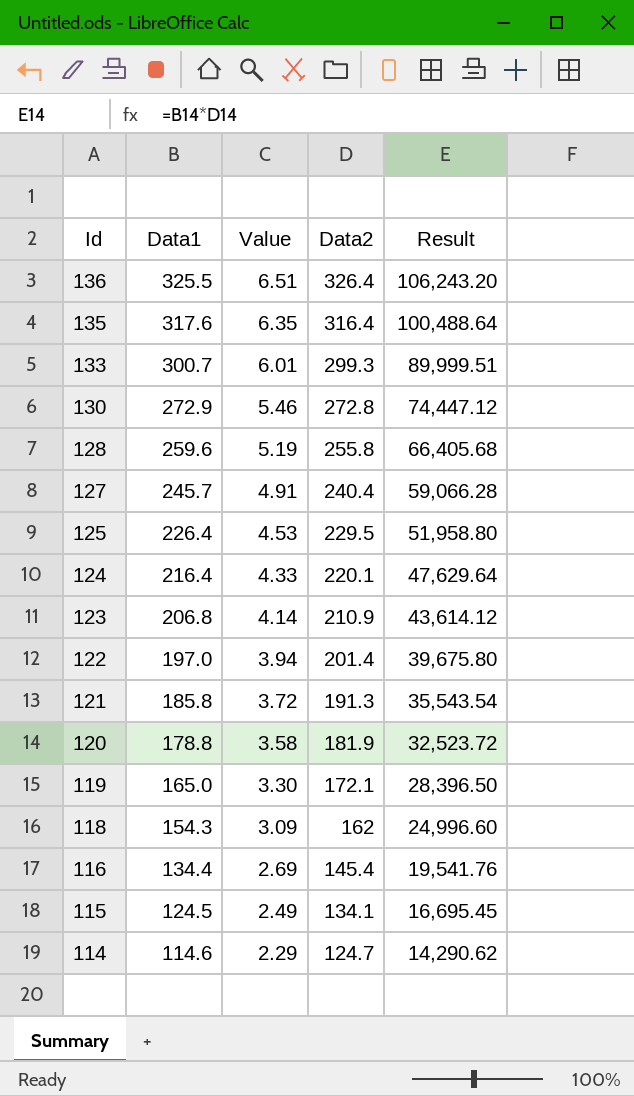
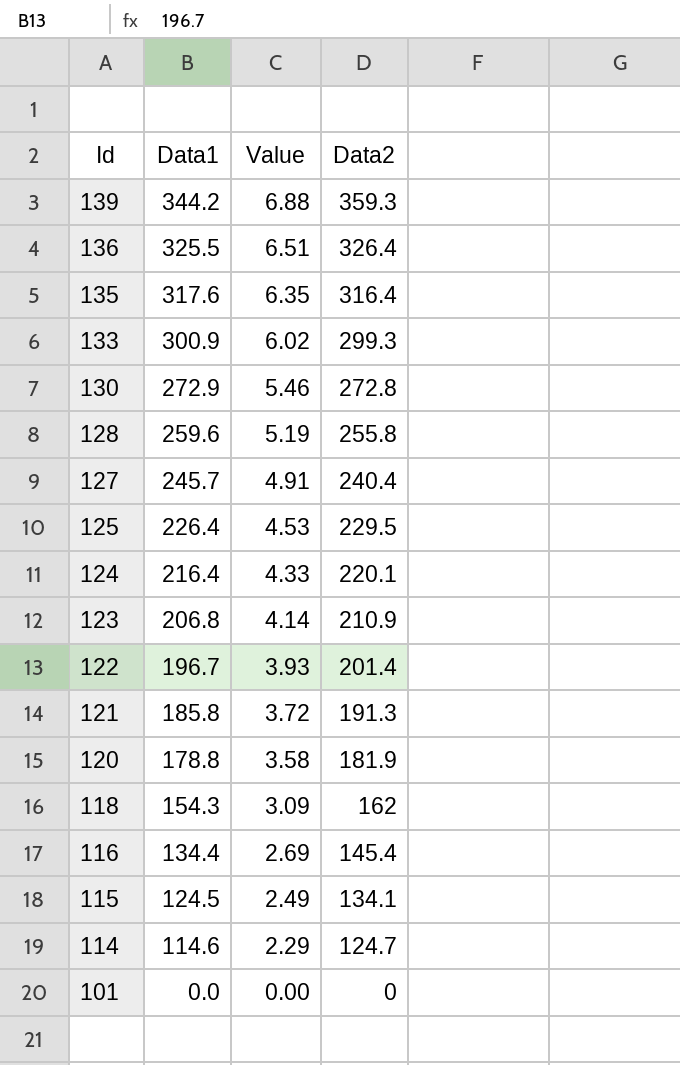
column Result | formula: [Data1] * [Data2] -> none
row 119: 165.0 | 3.30 | 172.1 | 28,396.50 -> none
row 139: none -> 344.2 | 6.88 | 359.3
133 | Data1: 300.7 -> 300.9
133 | Value: 6.01 -> 6.02
122 | Data1: 197.0 -> 196.7
122 | Value: 3.94 -> 3.93
row 101: none -> 0.0 | 0.00 | 0

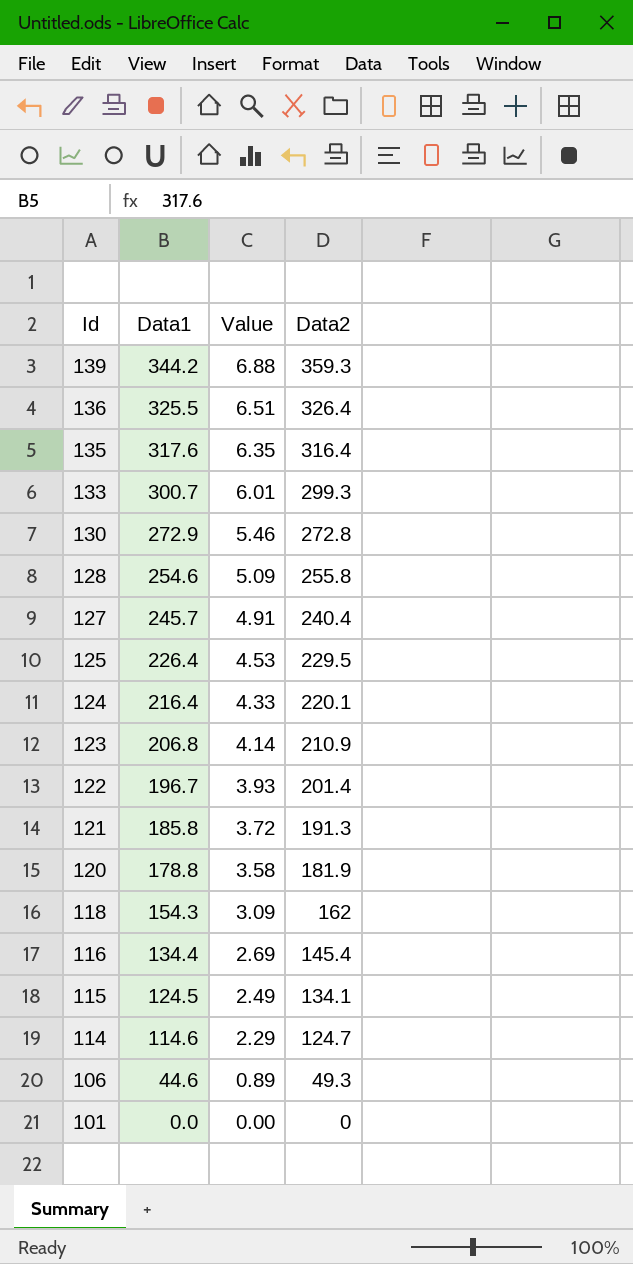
133 | Data1: 300.9 -> 300.7
133 | Value: 6.02 -> 6.01
128 | Data1: 259.6 -> 254.6
128 | Value: 5.19 -> 5.09
row 106: none -> 44.6 | 0.89 | 49.3

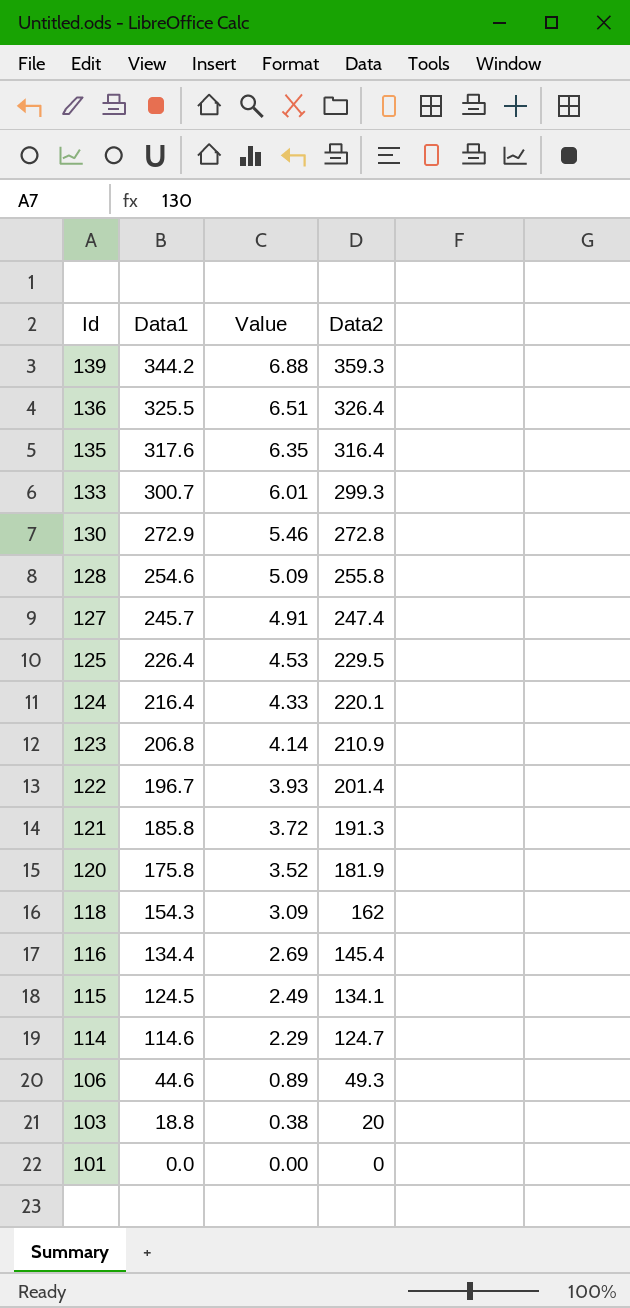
127 | Data2: 240.4 -> 247.4
120 | Data1: 178.8 -> 175.8
120 | Value: 3.58 -> 3.52
row 103: none -> 18.8 | 0.38 | 20

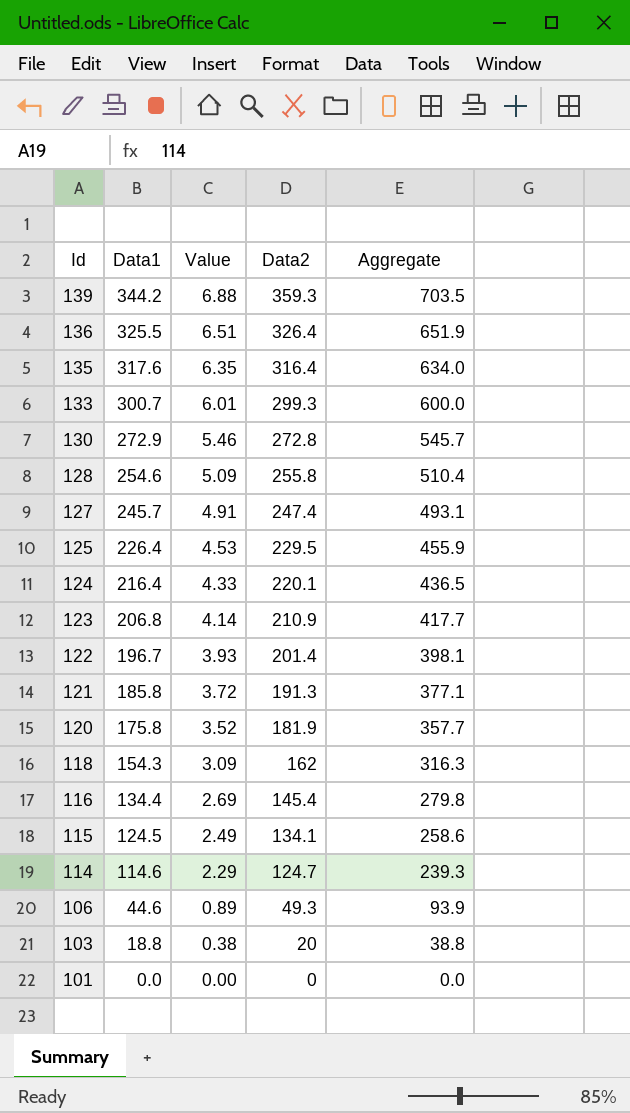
column Aggregate | formula: none -> [Data1] + [Data2]

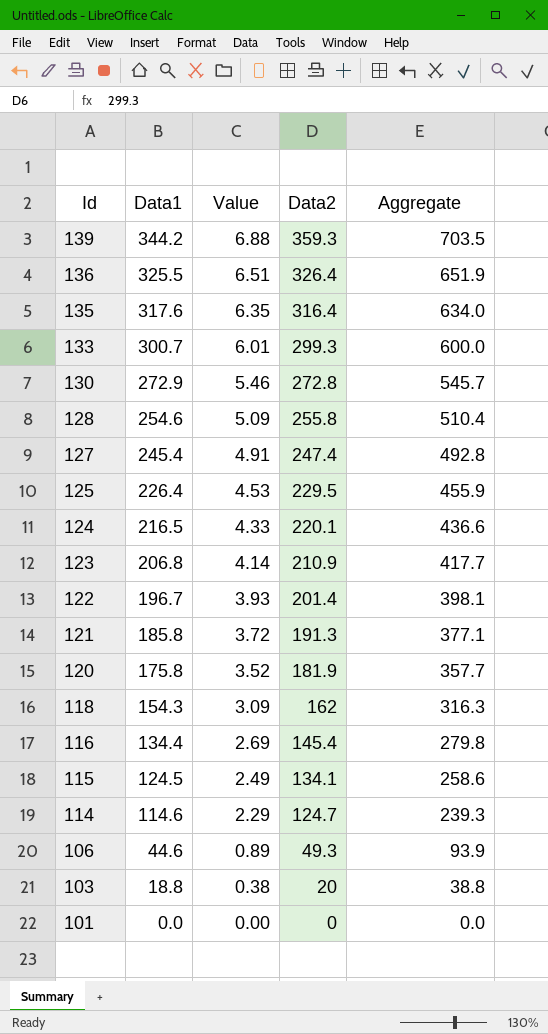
127 | Data1: 245.7 -> 245.4
127 | Aggregate: 493.1 -> 492.8
124 | Data1: 216.4 -> 216.5
124 | Aggregate: 436.5 -> 436.6

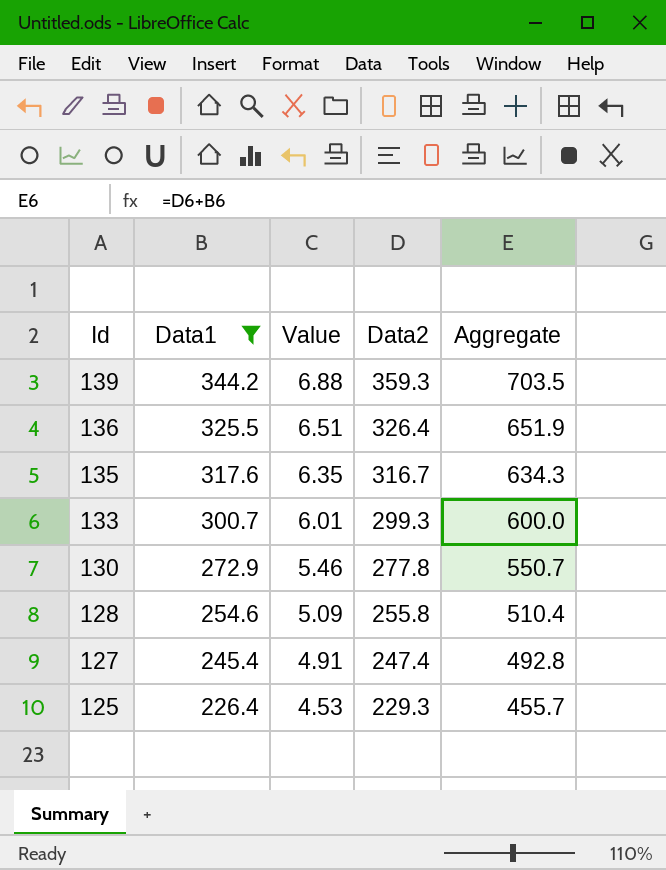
filter: none -> Data1 >= 226.4
135 | Data2: 316.4 -> 316.7
135 | Aggregate: 634.0 -> 634.3
130 | Data2: 272.8 -> 277.8
130 | Aggregate: 545.7 -> 550.7
125 | Data2: 229.5 -> 229.3
125 | Aggregate: 455.9 -> 455.7

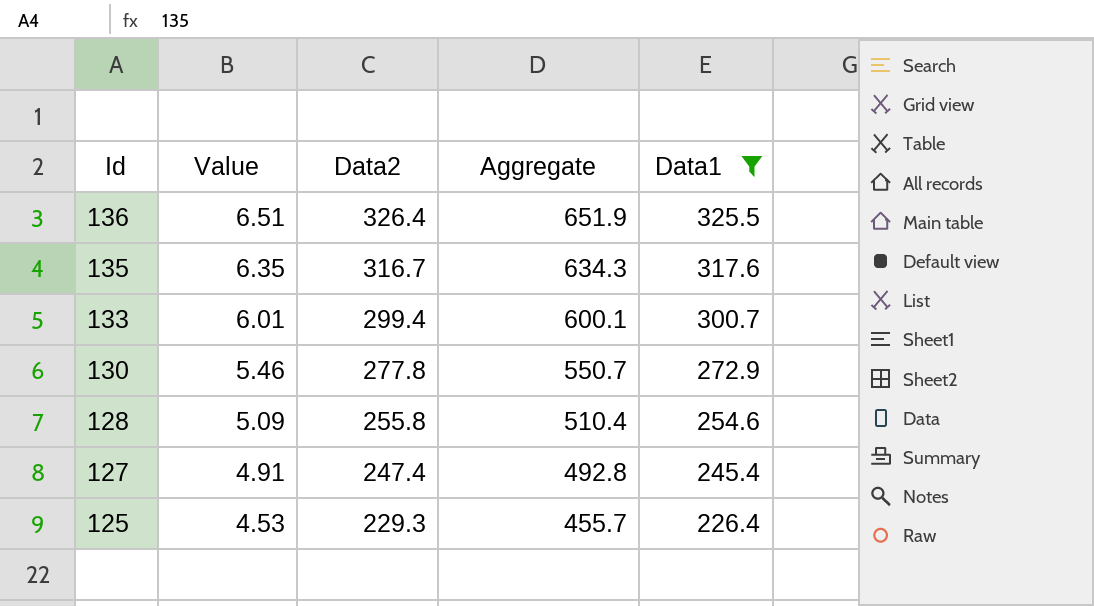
column Data1 | position: 2 -> 5
row 139: 344.2 | 6.88 | 359.3 | 703.5 -> none
133 | Data2: 299.3 -> 299.4
133 | Aggregate: 600.0 -> 600.1

